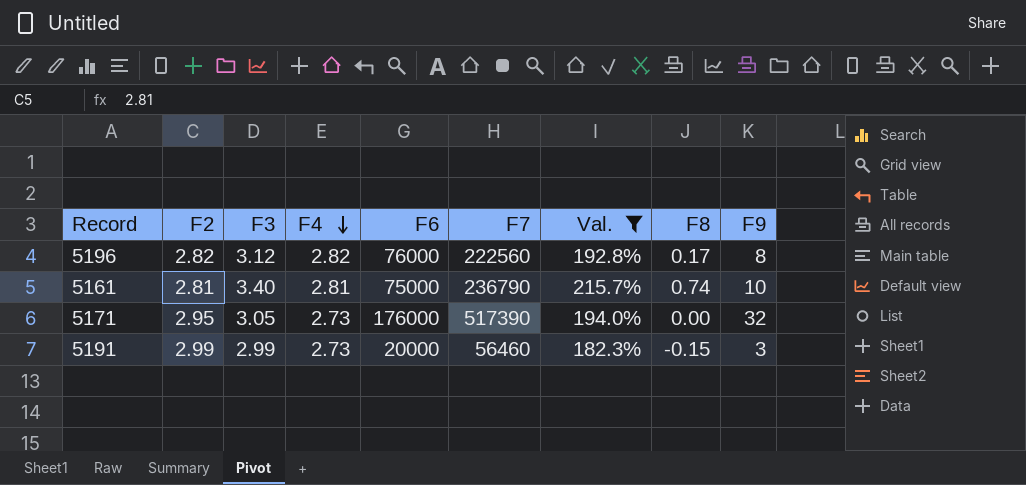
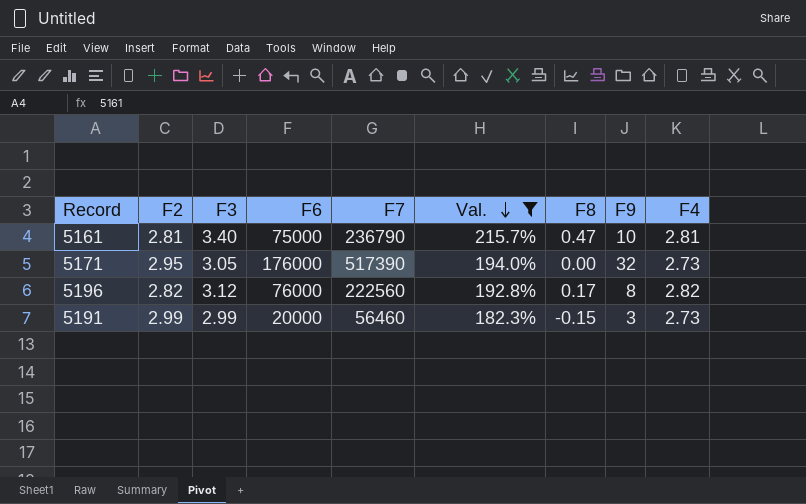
row order: F4 descending -> Val. descending
column F4 | position: 4 -> 9
5161 | F8: 0.74 -> 0.47

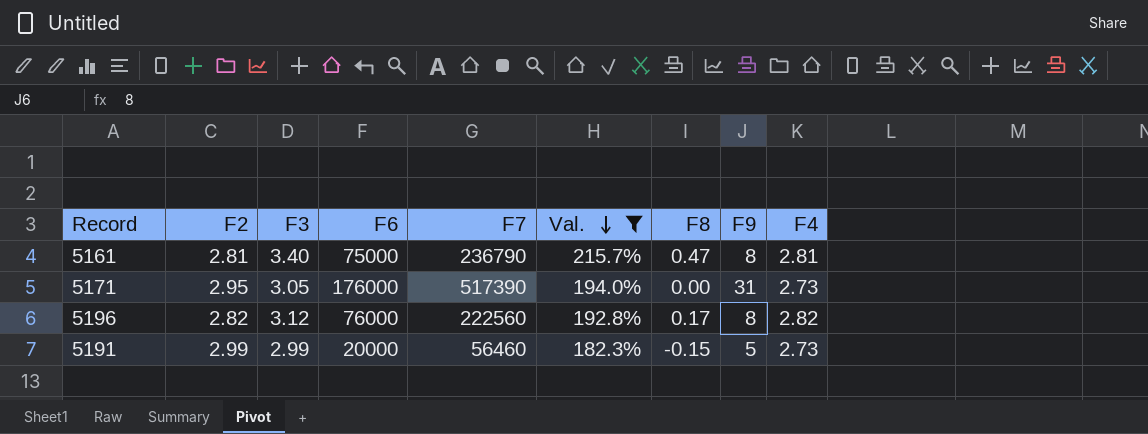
5161 | F9: 10 -> 8
5171 | F9: 32 -> 31
5191 | F9: 3 -> 5

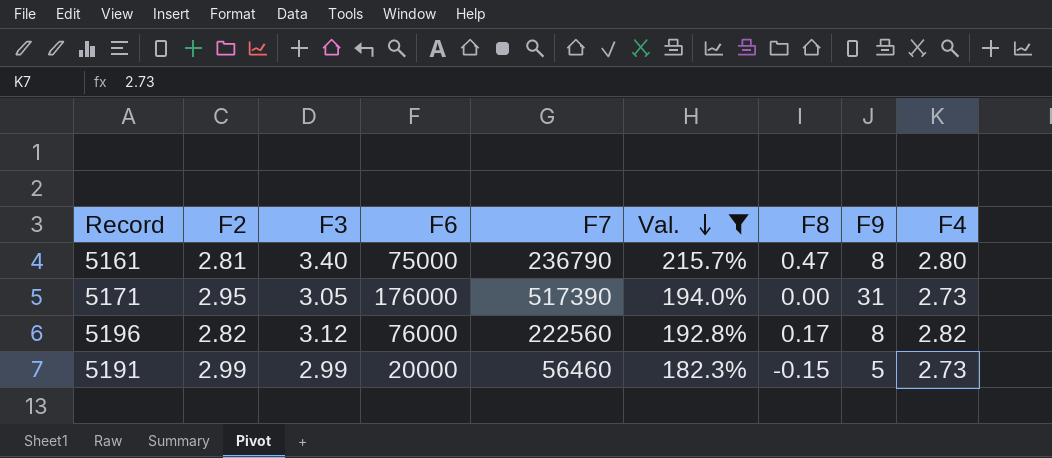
5161 | F4: 2.81 -> 2.80

